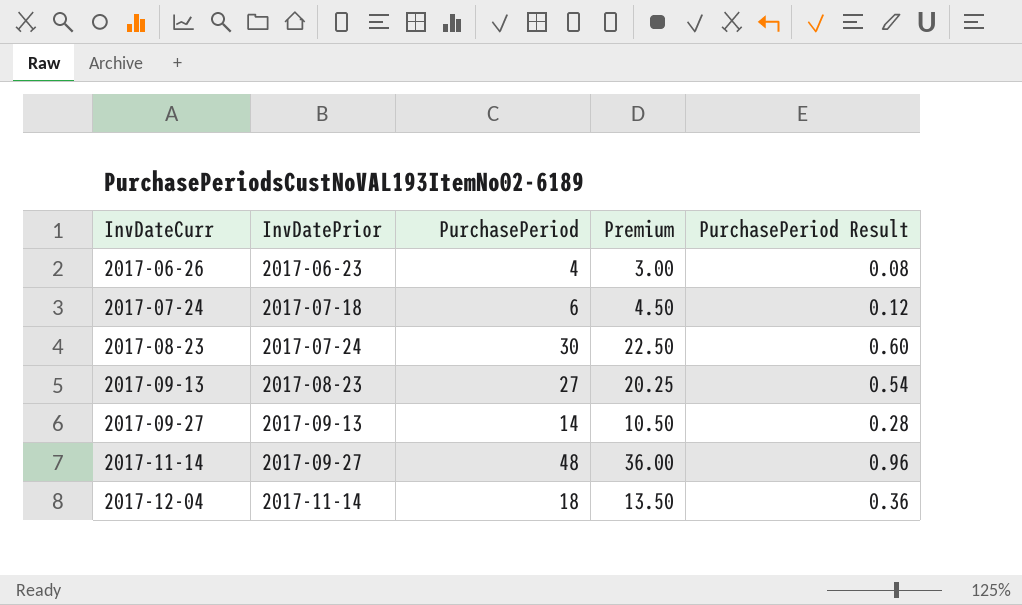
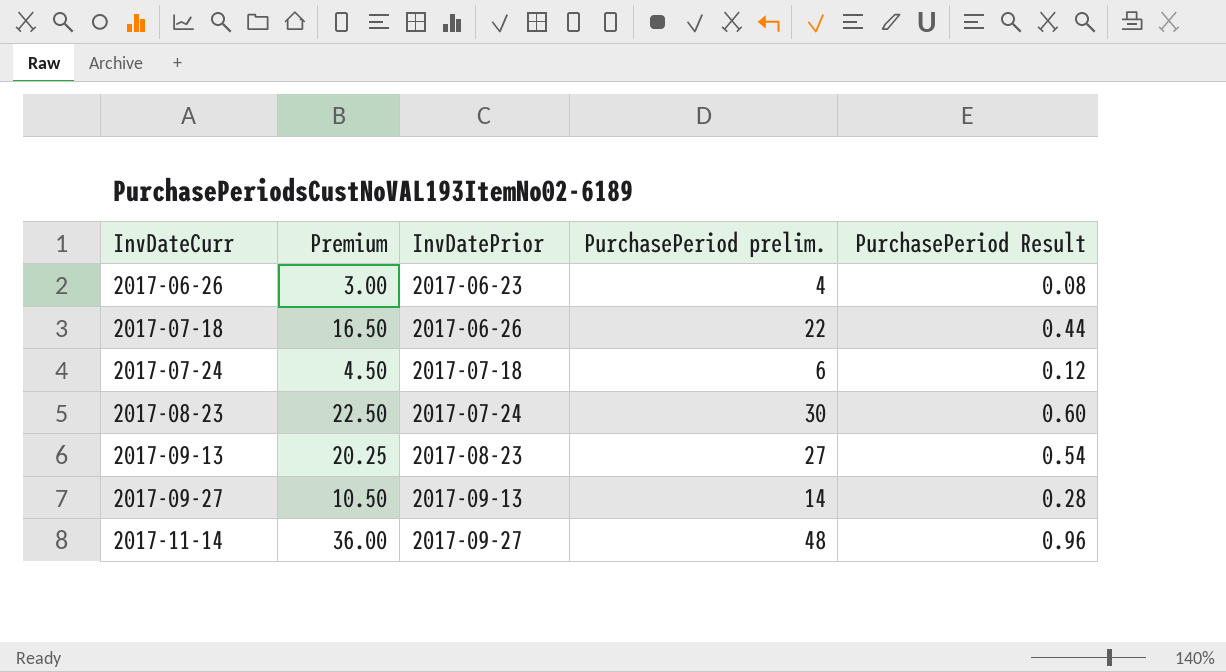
column Premium | position: 4 -> 2
column name: PurchasePeriod -> PurchasePeriod prelim.
row 2017-12-04: 2017-11-14 | 18 | 13.50 | 0.36 -> none
row 2017-07-18: none -> 16.50 | 2017-06-26 | 22 | 0.44

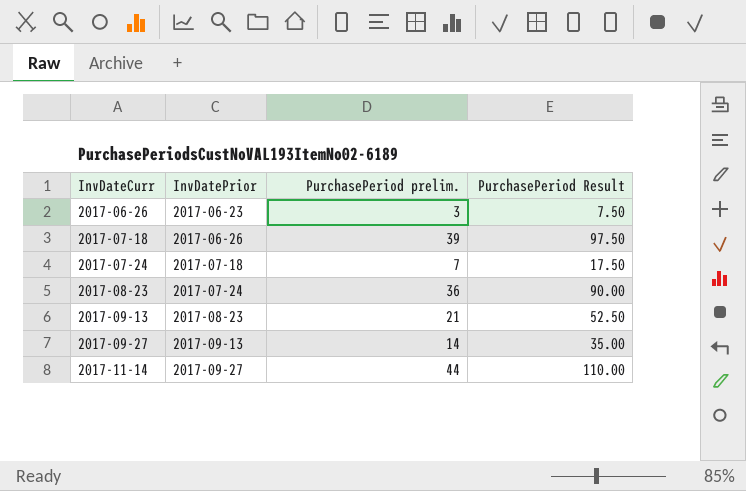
column Premium | formula: [PurchasePeriod prelim.] * 0.75 -> none
column PurchasePeriod Result | formula: [PurchasePeriod prelim.] * 0.02 -> [PurchasePeriod prelim.] * 2.5
2017-06-26 | PurchasePeriod prelim.: 4 -> 3
2017-07-18 | PurchasePeriod prelim.: 22 -> 39
2017-07-24 | PurchasePeriod prelim.: 6 -> 7
2017-08-23 | PurchasePeriod prelim.: 30 -> 36
2017-09-13 | PurchasePeriod prelim.: 27 -> 21
2017-11-14 | PurchasePeriod prelim.: 48 -> 44

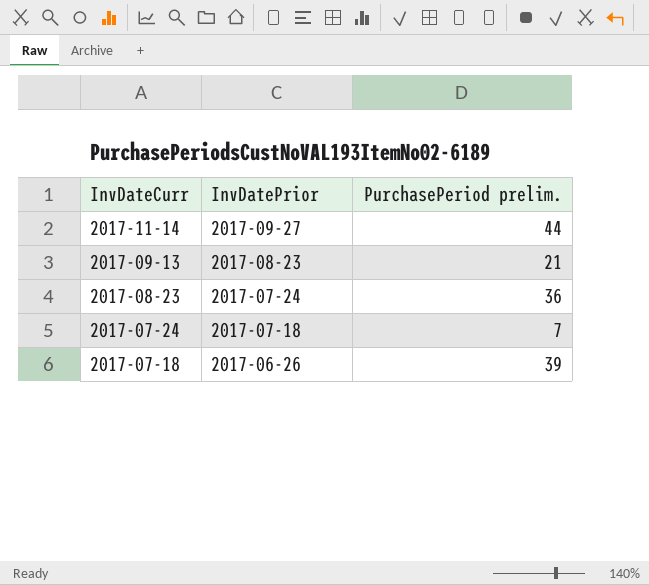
row order: InvDateCurr ascending -> InvDateCurr descending
column PurchasePeriod Result | formula: [PurchasePeriod prelim.] * 2.5 -> none
row 2017-06-26: 2017-06-23 | 3 | 7.50 -> none
row 2017-09-27: 2017-09-13 | 14 | 35.00 -> none

